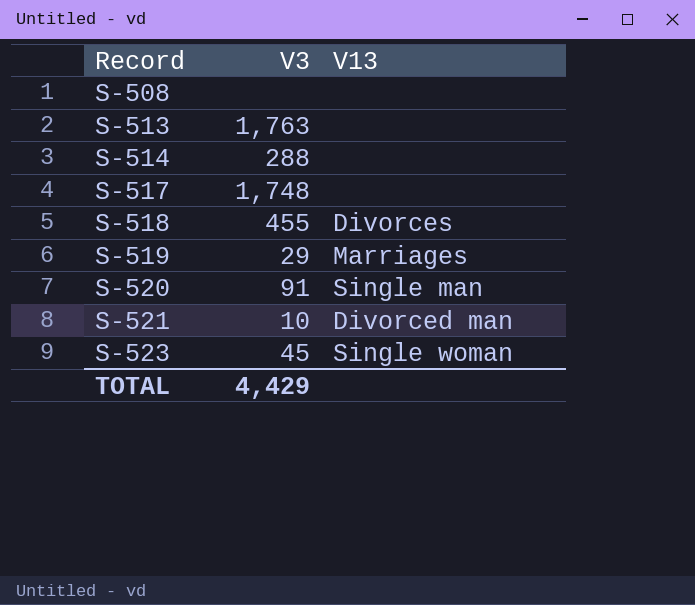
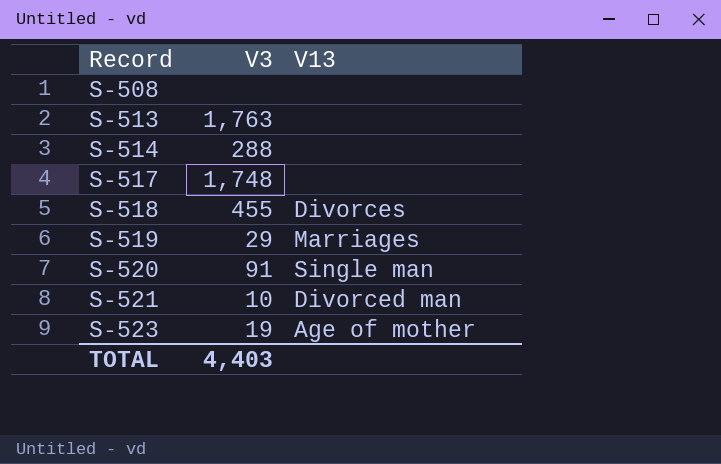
S-523 | V3: 45 -> 19
S-523 | V13: Single woman -> Age of mother
TOTAL | V3: 4,429 -> 4,403

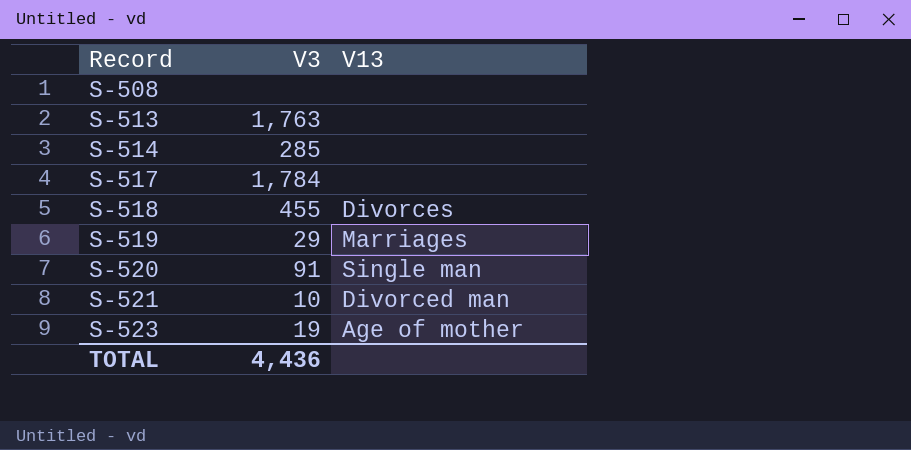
S-514 | V3: 288 -> 285
S-517 | V3: 1,748 -> 1,784
TOTAL | V3: 4,403 -> 4,436

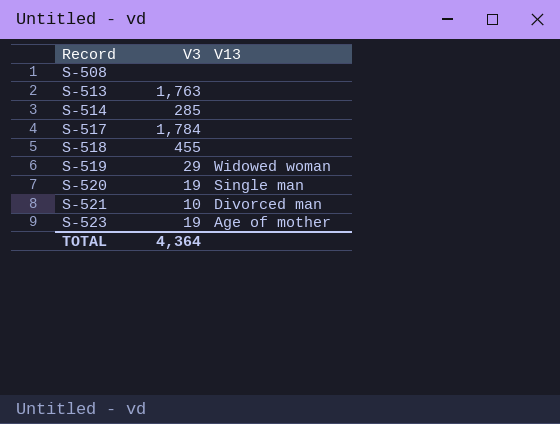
S-518 | V13: Divorces -> none
S-519 | V13: Marriages -> Widowed woman
S-520 | V3: 91 -> 19
TOTAL | V3: 4,436 -> 4,364

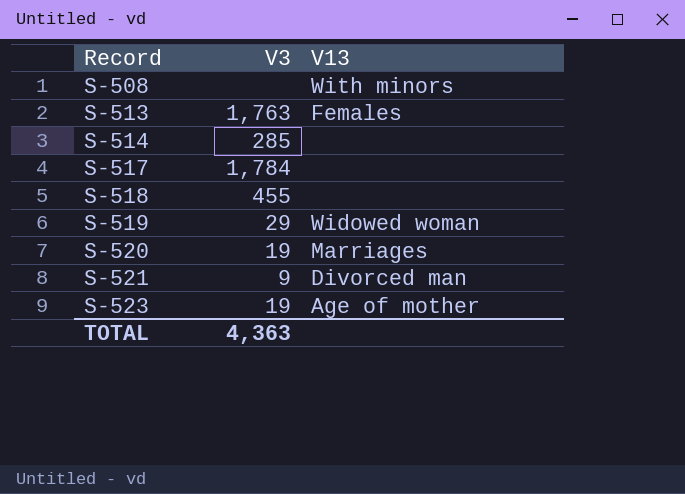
S-508 | V13: none -> With minors
S-513 | V13: none -> Females
S-520 | V13: Single man -> Marriages
S-521 | V3: 10 -> 9
TOTAL | V3: 4,364 -> 4,363

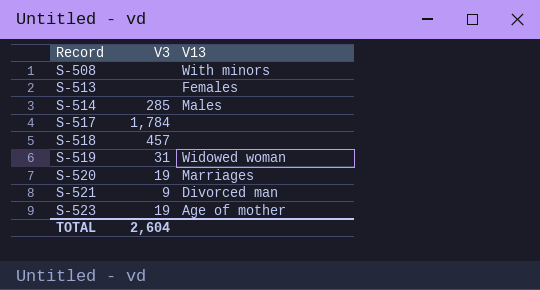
S-513 | V3: 1,763 -> none
S-514 | V13: none -> Males
S-518 | V3: 455 -> 457
S-519 | V3: 29 -> 31
TOTAL | V3: 4,363 -> 2,604

